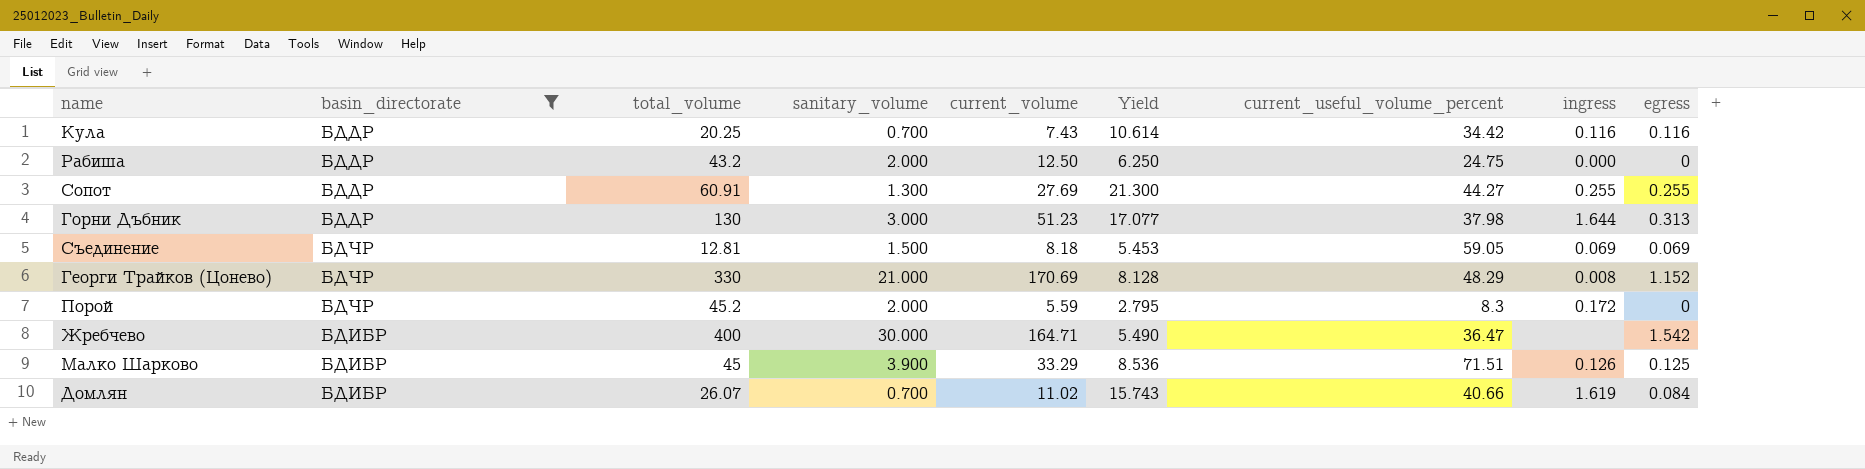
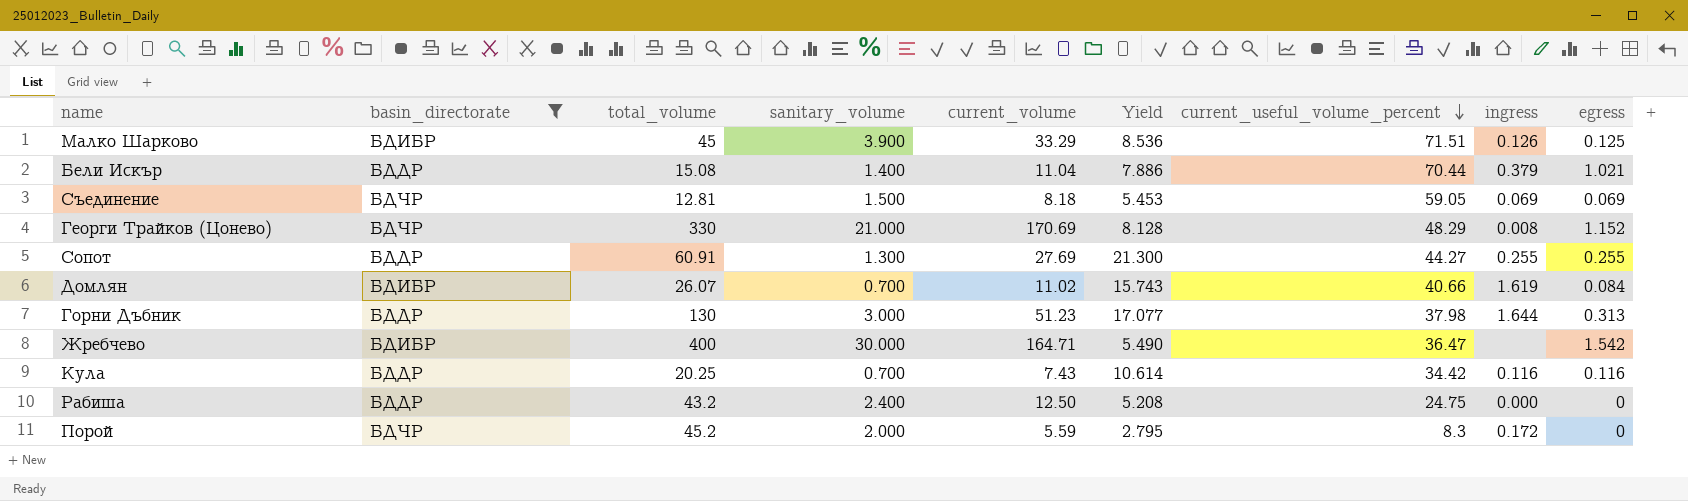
row order: none -> current_useful_volume_percent descending
row Бели Искър: none -> БДДР | 15.08 | 1.400 | 11.04 | 7.886 | 70.44 | 0.379 | 1.021
Рабиша | sanitary_volume: 2.000 -> 2.400
Рабиша | Yield: 6.250 -> 5.208

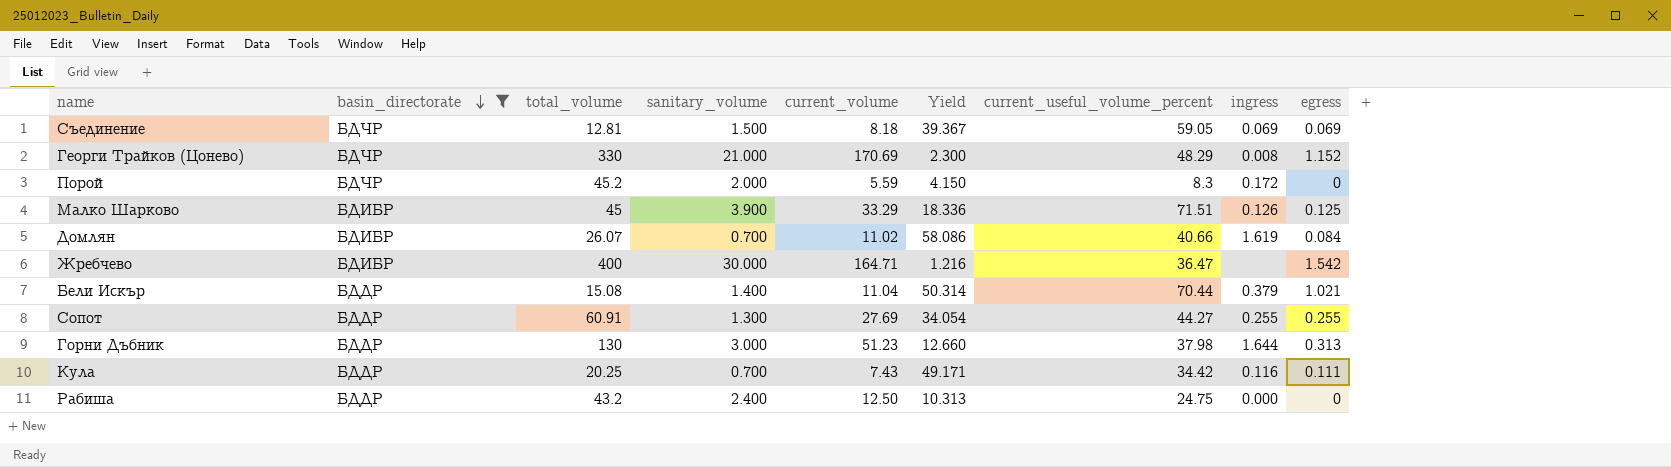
row order: current_useful_volume_percent descending -> basin_directorate descending
column Yield | formula: [current_volume] / [sanitary_volume] -> [current_useful_volume_percent] / [sanitary_volume]
Кула | egress: 0.116 -> 0.111

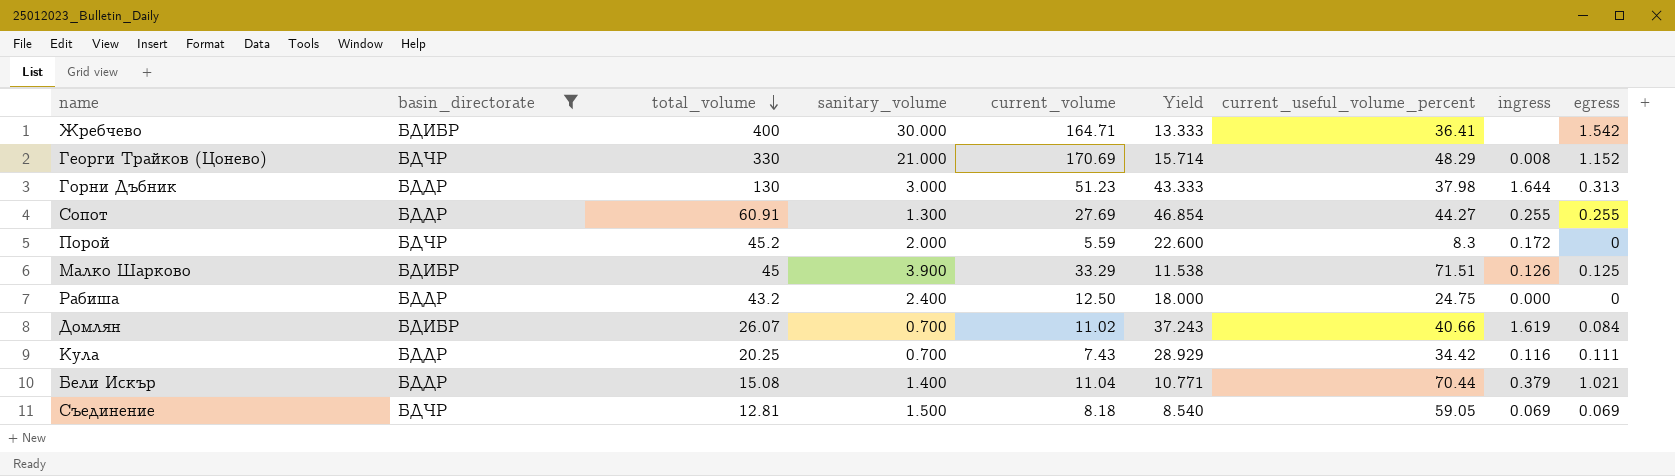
row order: basin_directorate descending -> total_volume descending
column Yield | formula: [current_useful_volume_percent] / [sanitary_volume] -> [total_volume] / [sanitary_volume]
Жребчево | current_useful_volume_percent: 36.47 -> 36.41

